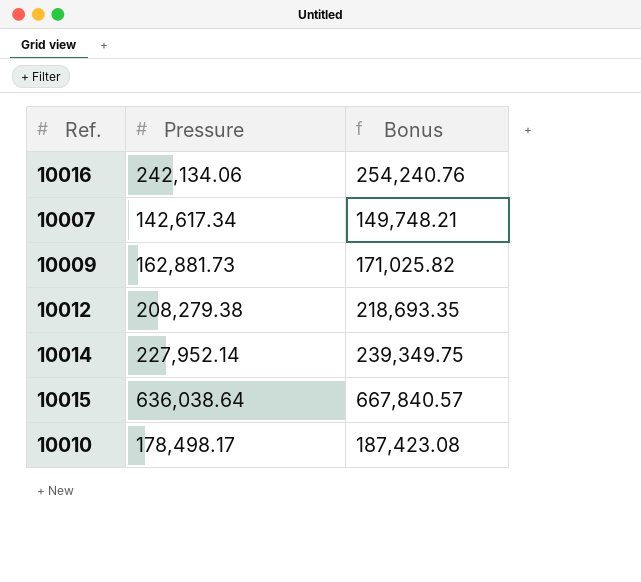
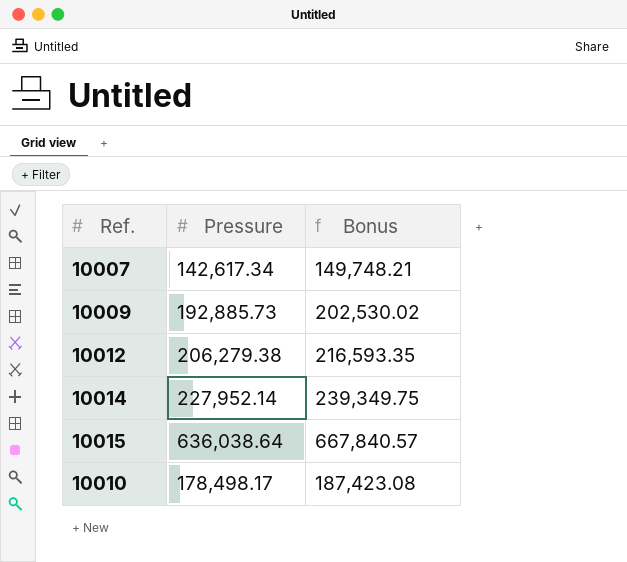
row 10016: 242,134.06 | 254,240.76 -> none
10009 | Pressure: 162,881.73 -> 192,885.73
10009 | Bonus: 171,025.82 -> 202,530.02
10012 | Pressure: 208,279.38 -> 206,279.38
10012 | Bonus: 218,693.35 -> 216,593.35

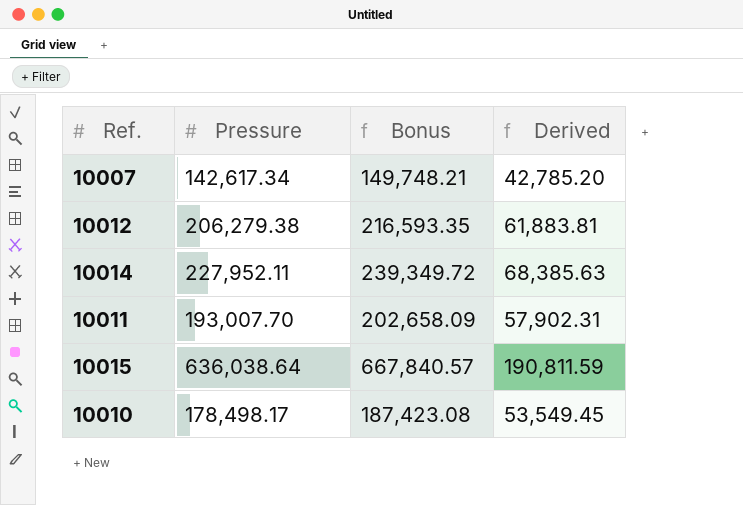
column Derived | formula: none -> [Pressure] * 0.3
row 10009: 192,885.73 | 202,530.02 -> none
10014 | Pressure: 227,952.14 -> 227,952.11
10014 | Bonus: 239,349.75 -> 239,349.72
row 10011: none -> 193,007.70 | 202,658.09 | 57,902.31

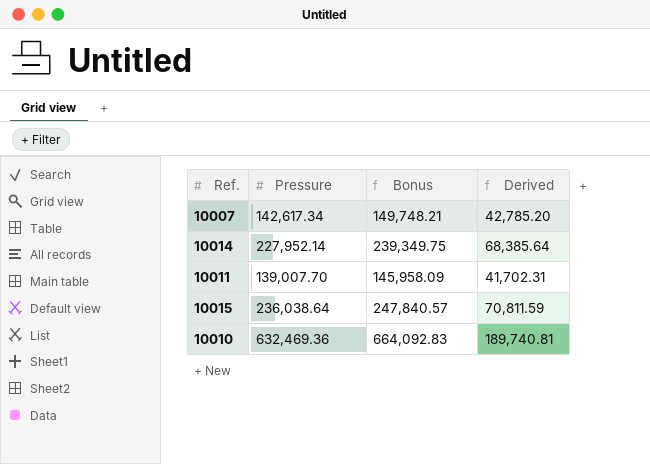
row 10012: 206,279.38 | 216,593.35 | 61,883.81 -> none
10014 | Pressure: 227,952.11 -> 227,952.14
10014 | Bonus: 239,349.72 -> 239,349.75
10014 | Derived: 68,385.63 -> 68,385.64
10011 | Pressure: 193,007.70 -> 139,007.70
10011 | Bonus: 202,658.09 -> 145,958.09
10011 | Derived: 57,902.31 -> 41,702.31
10015 | Pressure: 636,038.64 -> 236,038.64
10015 | Bonus: 667,840.57 -> 247,840.57
10015 | Derived: 190,811.59 -> 70,811.59
10010 | Pressure: 178,498.17 -> 632,469.36
10010 | Bonus: 187,423.08 -> 664,092.83
10010 | Derived: 53,549.45 -> 189,740.81

